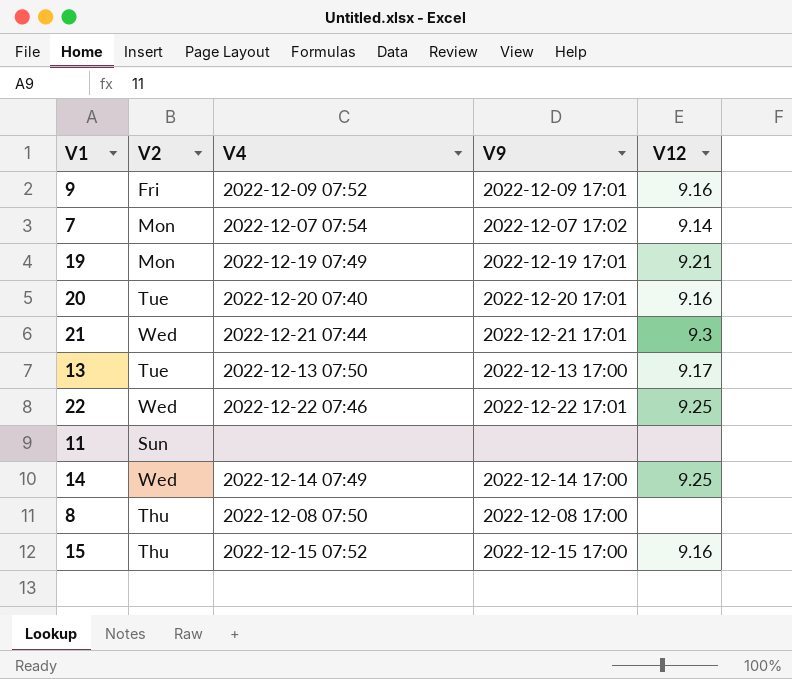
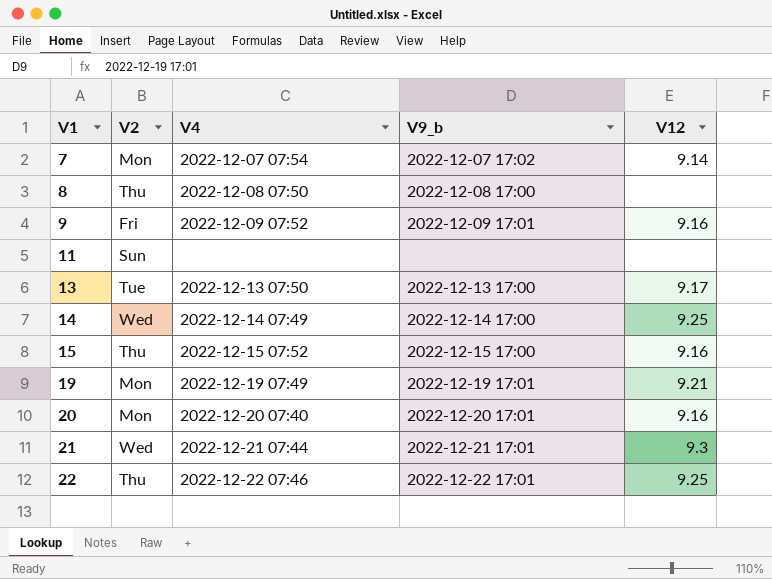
row order: none -> V1 ascending
column name: V9 -> V9_b
20 | V2: Tue -> Mon
22 | V2: Wed -> Thu

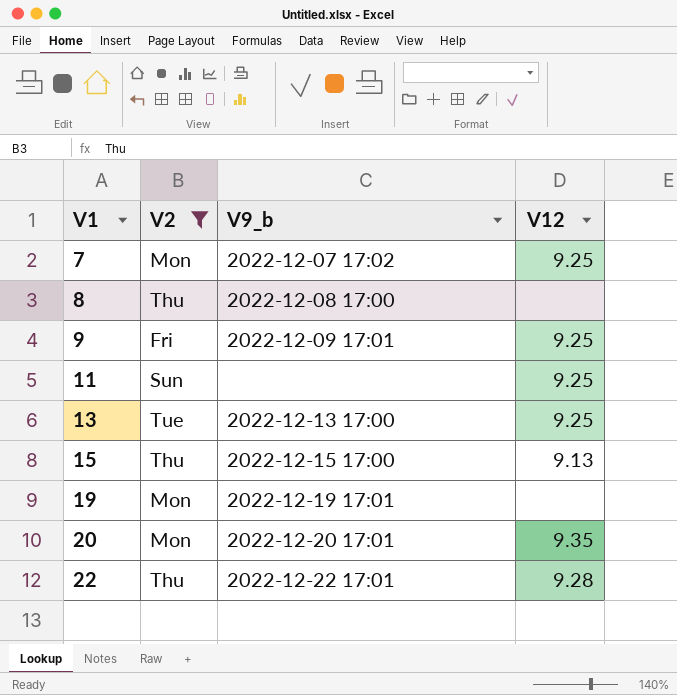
filter: none -> V2 != Wed
column V4 | position: 3 -> none
7 | V12: 9.14 -> 9.25
9 | V12: 9.16 -> 9.25
11 | V12: none -> 9.25
13 | V12: 9.17 -> 9.25
15 | V12: 9.16 -> 9.13
19 | V12: 9.21 -> none
20 | V12: 9.16 -> 9.35
22 | V12: 9.25 -> 9.28

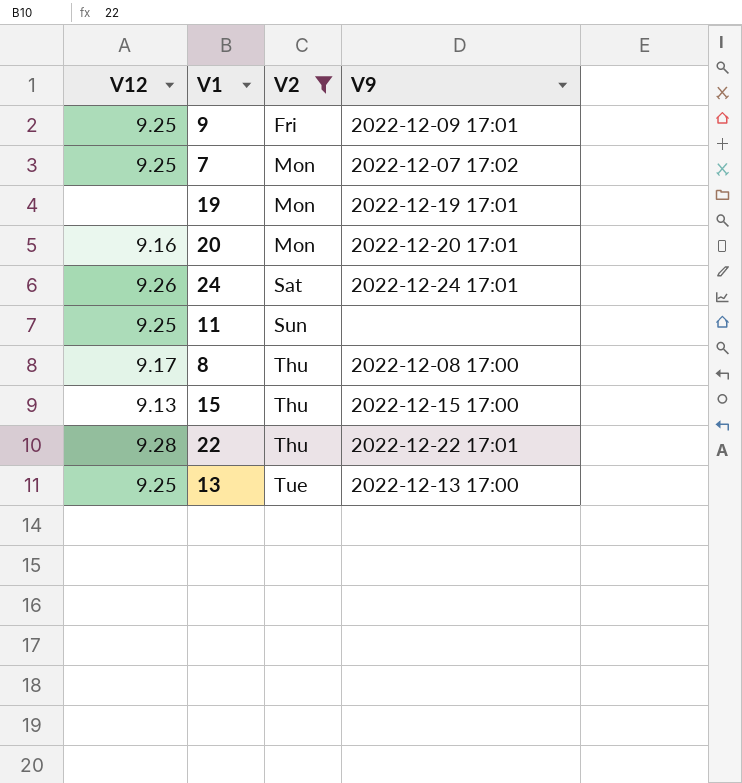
row order: V1 ascending -> V2 ascending
column V12 | position: 4 -> 1
column name: V9_b -> V9
20 | V12: 9.35 -> 9.16
row 24: none -> 9.26 | Sat | 2022-12-24 17:01
8 | V12: none -> 9.17

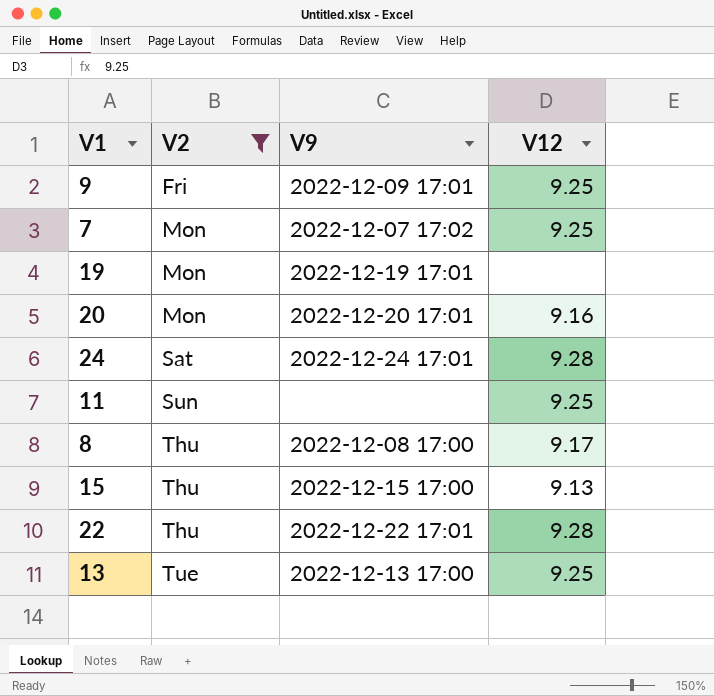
column V12 | position: 1 -> 4
24 | V12: 9.26 -> 9.28

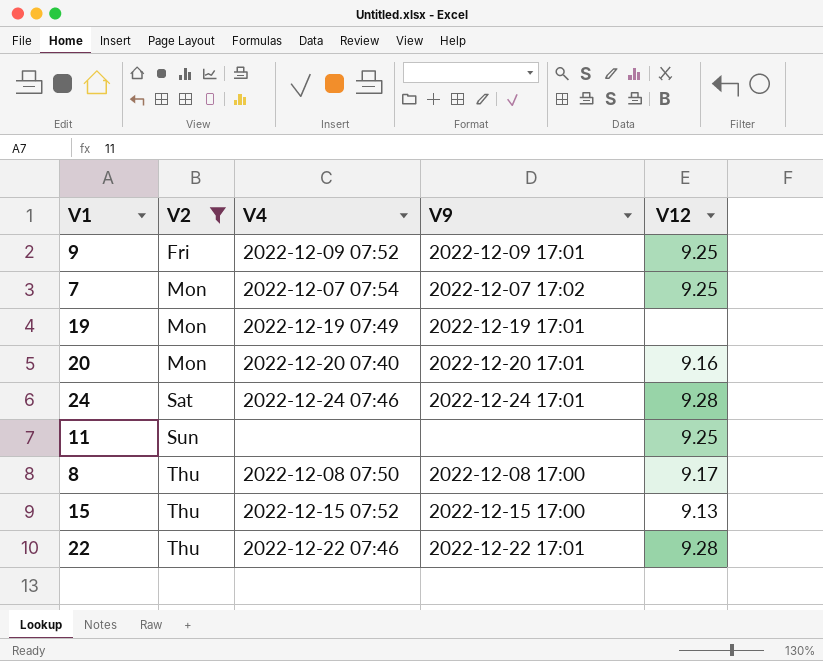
column V4 | position: none -> 3
row 13: Tue | 2022-12-13 17:00 | 9.25 -> none

